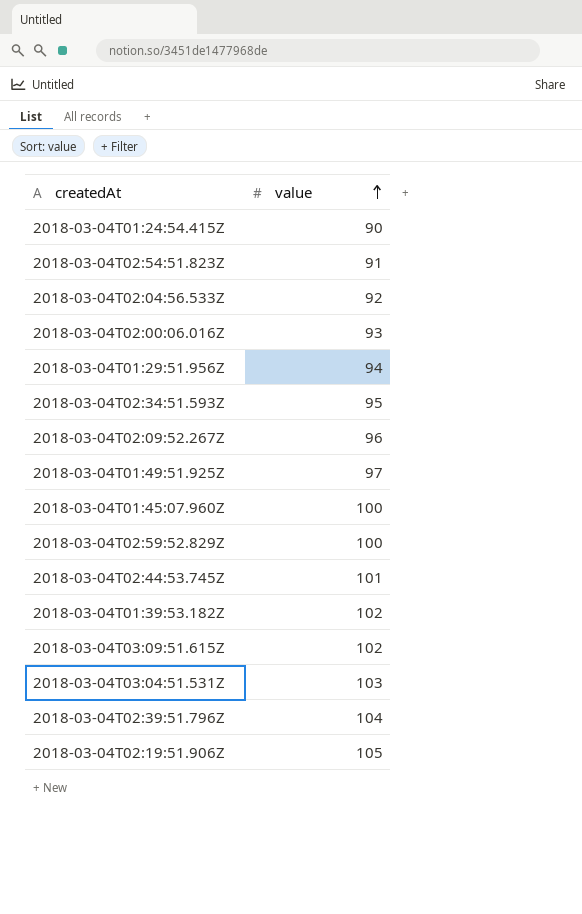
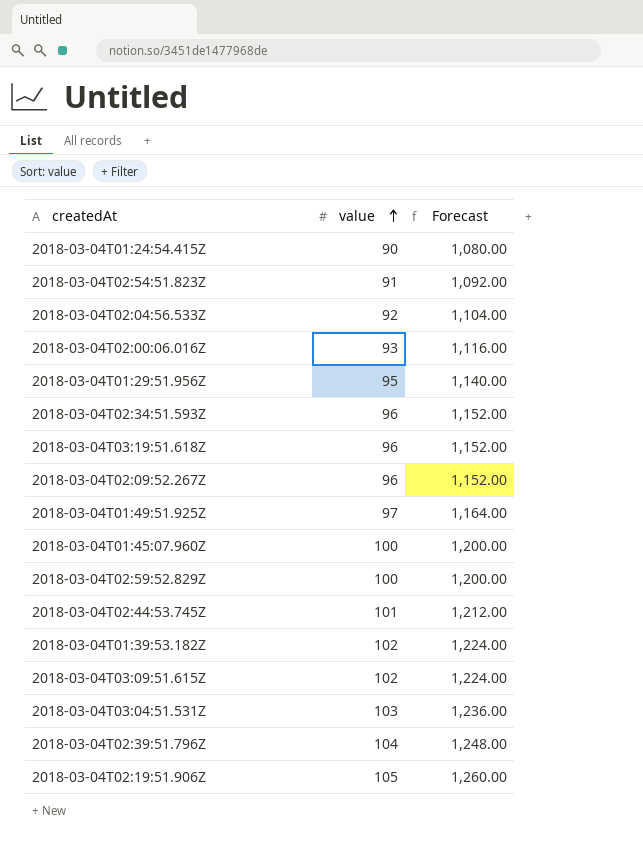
column Forecast | formula: none -> [value] * 12
2018-03-04T01:29:51.956Z | value: 94 -> 95
2018-03-04T02:34:51.593Z | value: 95 -> 96
row 2018-03-04T03:19:51.618Z: none -> 96 | 1,152.00

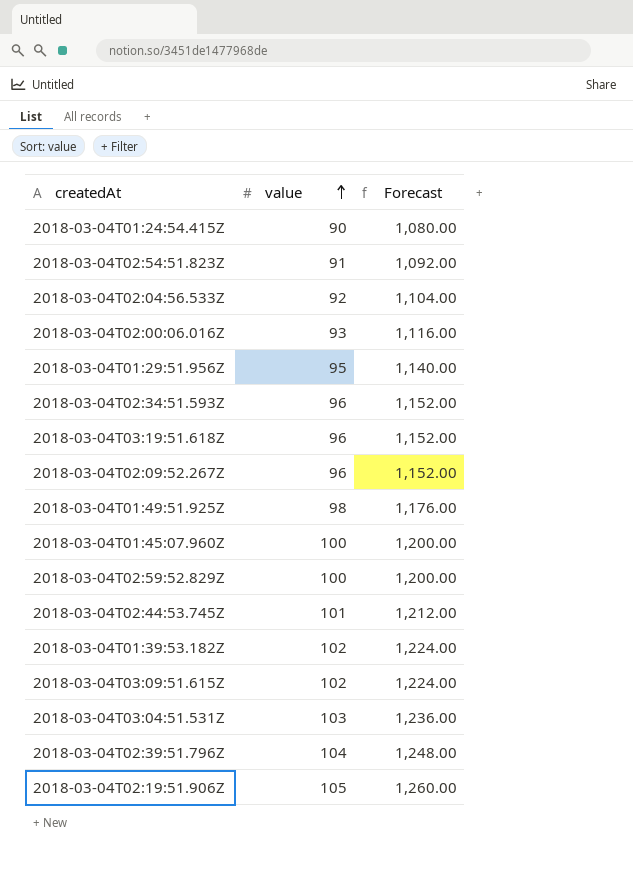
2018-03-04T01:49:51.925Z | value: 97 -> 98
2018-03-04T01:49:51.925Z | Forecast: 1,164.00 -> 1,176.00

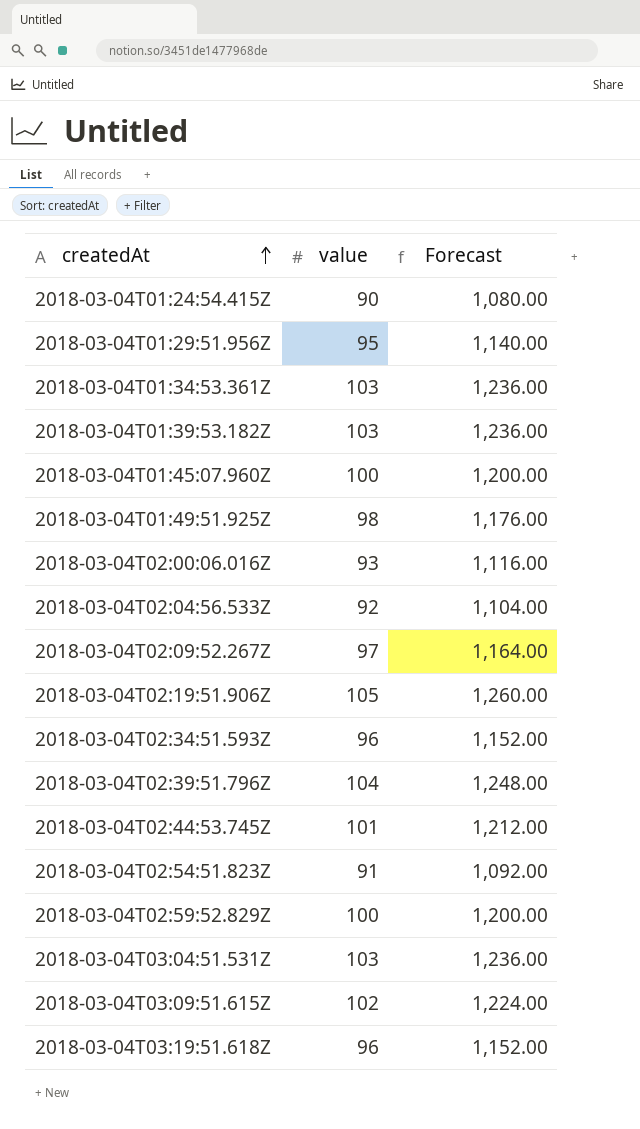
row order: value ascending -> createdAt ascending
row 2018-03-04T01:34:53.361Z: none -> 103 | 1,236.00
2018-03-04T01:39:53.182Z | value: 102 -> 103
2018-03-04T01:39:53.182Z | Forecast: 1,224.00 -> 1,236.00
2018-03-04T02:09:52.267Z | value: 96 -> 97
2018-03-04T02:09:52.267Z | Forecast: 1,152.00 -> 1,164.00

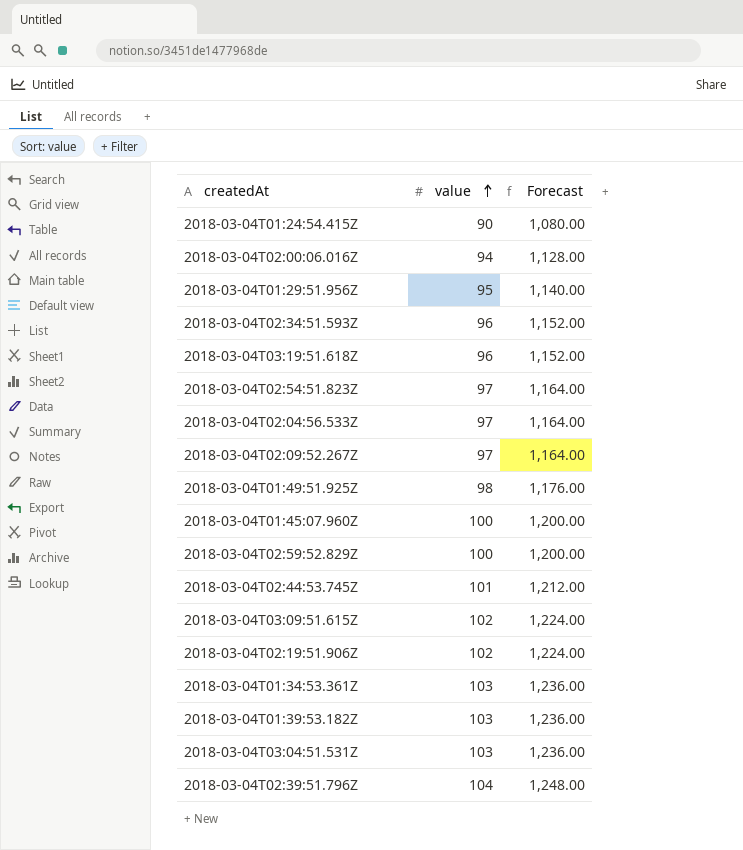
row order: createdAt ascending -> value ascending
2018-03-04T02:00:06.016Z | value: 93 -> 94
2018-03-04T02:00:06.016Z | Forecast: 1,116.00 -> 1,128.00
2018-03-04T02:54:51.823Z | value: 91 -> 97
2018-03-04T02:54:51.823Z | Forecast: 1,092.00 -> 1,164.00
2018-03-04T02:04:56.533Z | value: 92 -> 97
2018-03-04T02:04:56.533Z | Forecast: 1,104.00 -> 1,164.00
2018-03-04T02:19:51.906Z | value: 105 -> 102
2018-03-04T02:19:51.906Z | Forecast: 1,260.00 -> 1,224.00

